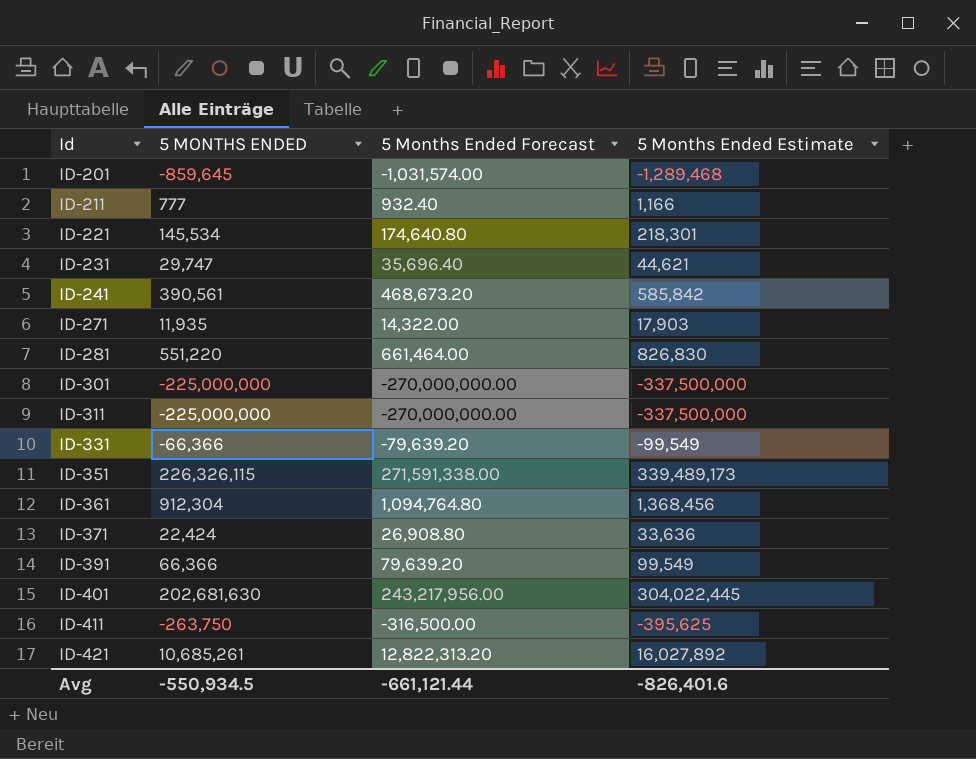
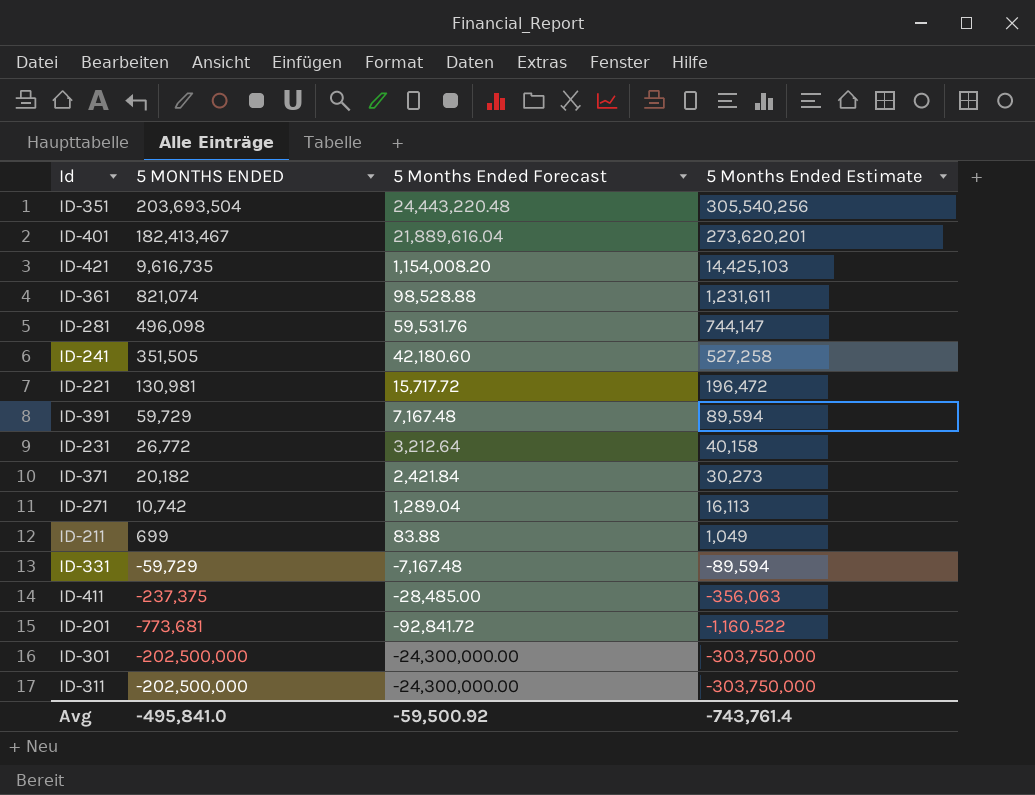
row order: Id ascending -> 5 MONTHS ENDED descending
column 5 Months Ended Forecast | formula: [5 MONTHS ENDED] * 1.2 -> [5 MONTHS ENDED] * 0.12
ID-351 | 5 MONTHS ENDED: 226,326,115 -> 203,693,504
ID-351 | 5 Months Ended Estimate: 339,489,173 -> 305,540,256
ID-401 | 5 MONTHS ENDED: 202,681,630 -> 182,413,467
ID-401 | 5 Months Ended Estimate: 304,022,445 -> 273,620,201
ID-421 | 5 MONTHS ENDED: 10,685,261 -> 9,616,735
ID-421 | 5 Months Ended Estimate: 16,027,892 -> 14,425,103
ID-361 | 5 MONTHS ENDED: 912,304 -> 821,074
ID-361 | 5 Months Ended Estimate: 1,368,456 -> 1,231,611
ID-281 | 5 MONTHS ENDED: 551,220 -> 496,098
ID-281 | 5 Months Ended Estimate: 826,830 -> 744,147
ID-241 | 5 MONTHS ENDED: 390,561 -> 351,505
ID-241 | 5 Months Ended Estimate: 585,842 -> 527,258
ID-221 | 5 MONTHS ENDED: 145,534 -> 130,981
ID-221 | 5 Months Ended Estimate: 218,301 -> 196,472
ID-391 | 5 MONTHS ENDED: 66,366 -> 59,729
ID-391 | 5 Months Ended Estimate: 99,549 -> 89,594
ID-231 | 5 MONTHS ENDED: 29,747 -> 26,772
ID-231 | 5 Months Ended Estimate: 44,621 -> 40,158
ID-371 | 5 MONTHS ENDED: 22,424 -> 20,182
ID-371 | 5 Months Ended Estimate: 33,636 -> 30,273
ID-271 | 5 MONTHS ENDED: 11,935 -> 10,742
ID-271 | 5 Months Ended Estimate: 17,903 -> 16,113
ID-211 | 5 MONTHS ENDED: 777 -> 699
ID-211 | 5 Months Ended Estimate: 1,166 -> 1,049
ID-331 | 5 MONTHS ENDED: -66,366 -> -59,729
ID-331 | 5 Months Ended Estimate: -99,549 -> -89,594
ID-411 | 5 MONTHS ENDED: -263,750 -> -237,375
ID-411 | 5 Months Ended Estimate: -395,625 -> -356,063
ID-201 | 5 MONTHS ENDED: -859,645 -> -773,681
ID-201 | 5 Months Ended Estimate: -1,289,468 -> -1,160,522
ID-301 | 5 MONTHS ENDED: -225,000,000 -> -202,500,000
ID-301 | 5 Months Ended Estimate: -337,500,000 -> -303,750,000
ID-311 | 5 MONTHS ENDED: -225,000,000 -> -202,500,000
ID-311 | 5 Months Ended Estimate: -337,500,000 -> -303,750,000
Avg | 5 MONTHS ENDED: -550,934.5 -> -495,841.0
Avg | 5 Months Ended Forecast: -661,121.44 -> -59,500.92
Avg | 5 Months Ended Estimate: -826,401.6 -> -743,761.4

